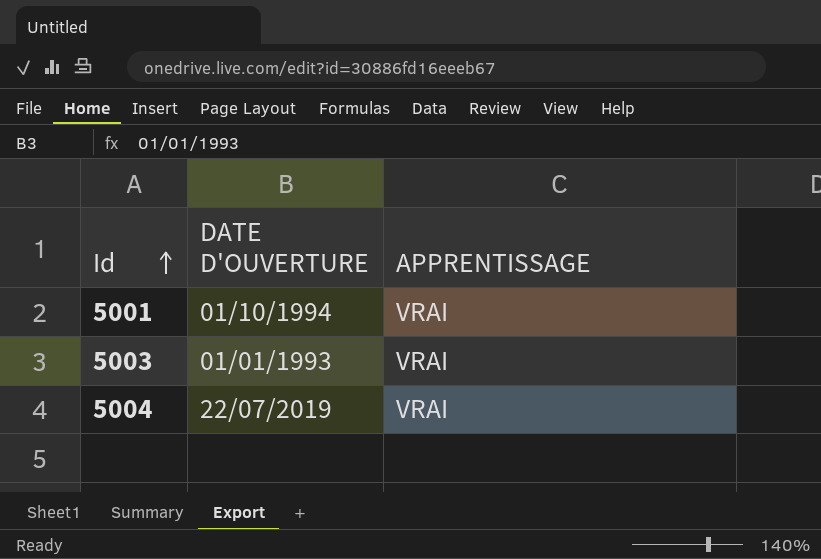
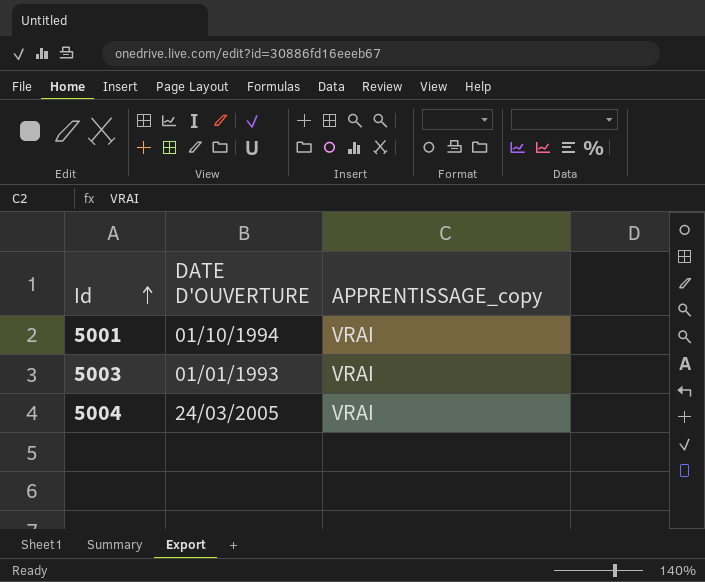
column name: APPRENTISSAGE -> APPRENTISSAGE_copy
5004 | DATE D'OUVERTURE: 22/07/2019 -> 24/03/2005

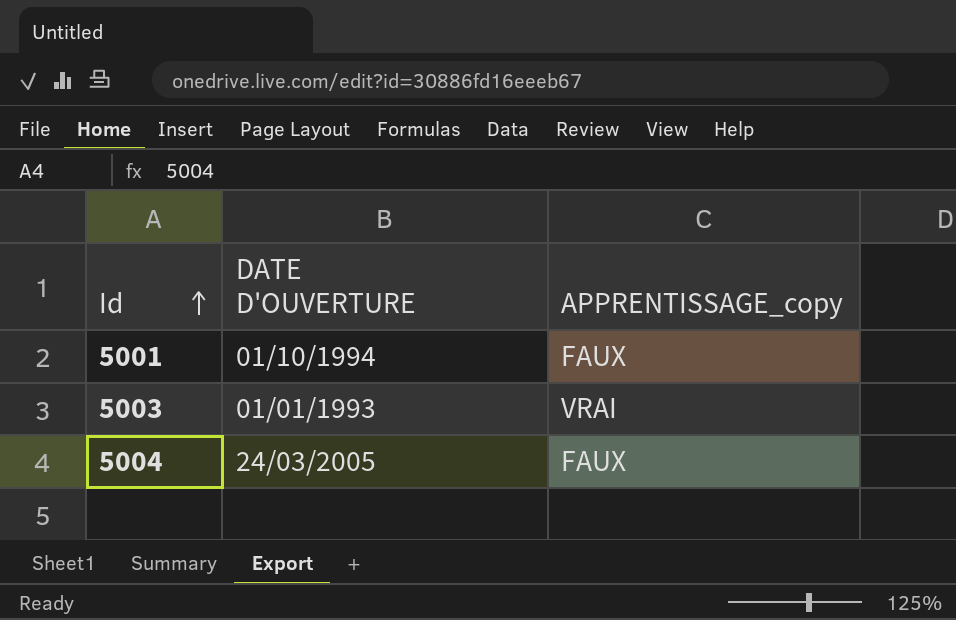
5001 | APPRENTISSAGE_copy: VRAI -> FAUX
5004 | APPRENTISSAGE_copy: VRAI -> FAUX

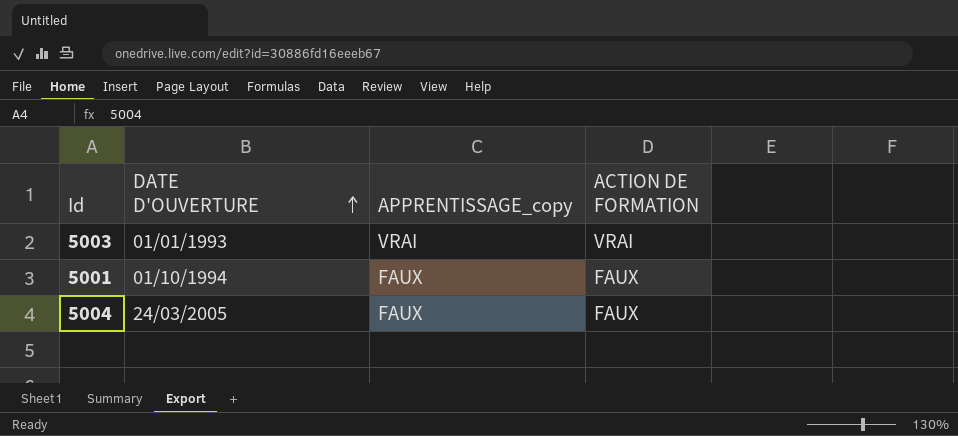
row order: Id ascending -> DATE D'OUVERTURE ascending
column ACTION DE FORMATION | position: none -> 4

